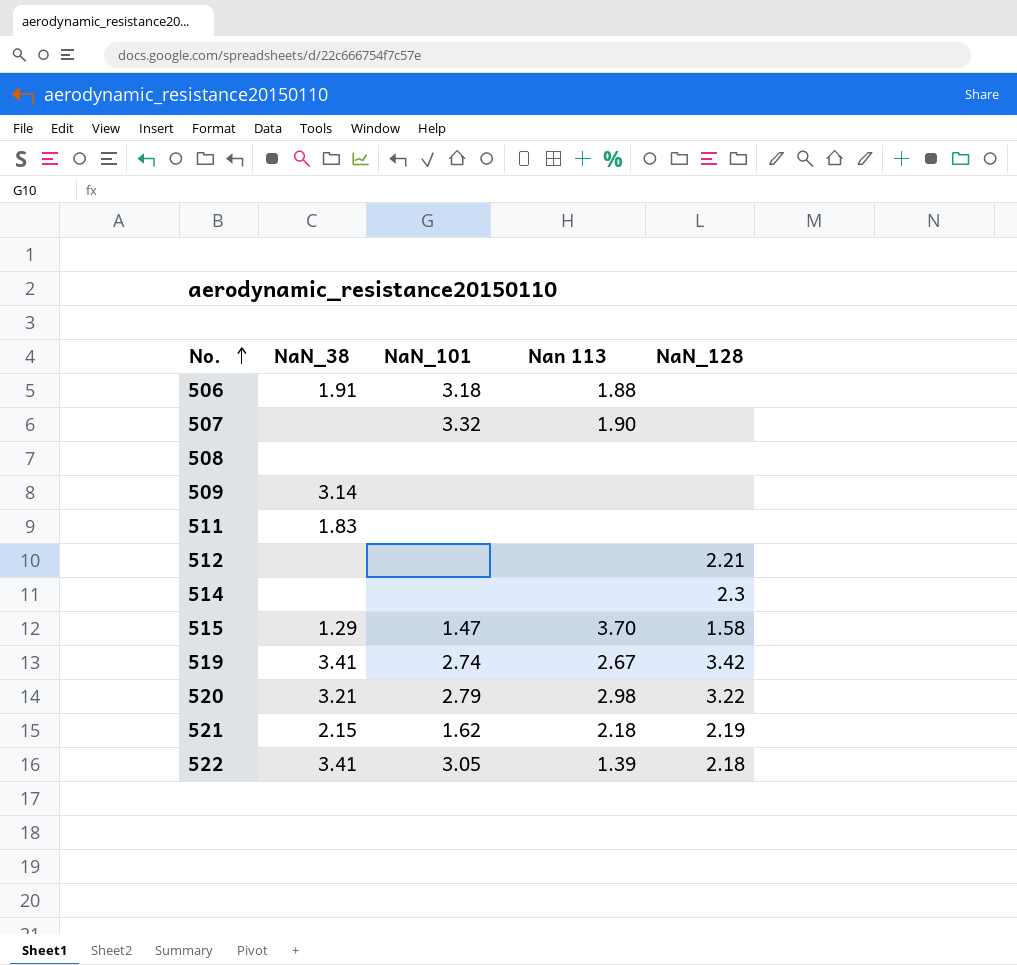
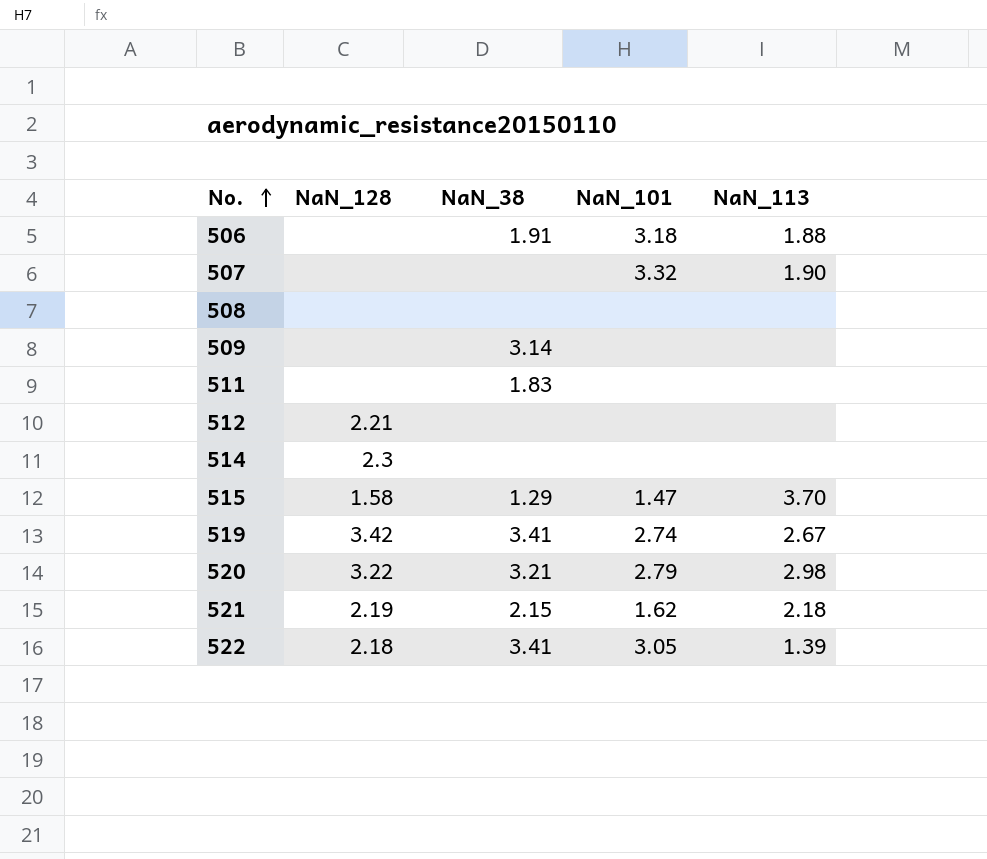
column NaN_128 | position: 5 -> 2
column name: Nan 113 -> NaN_113

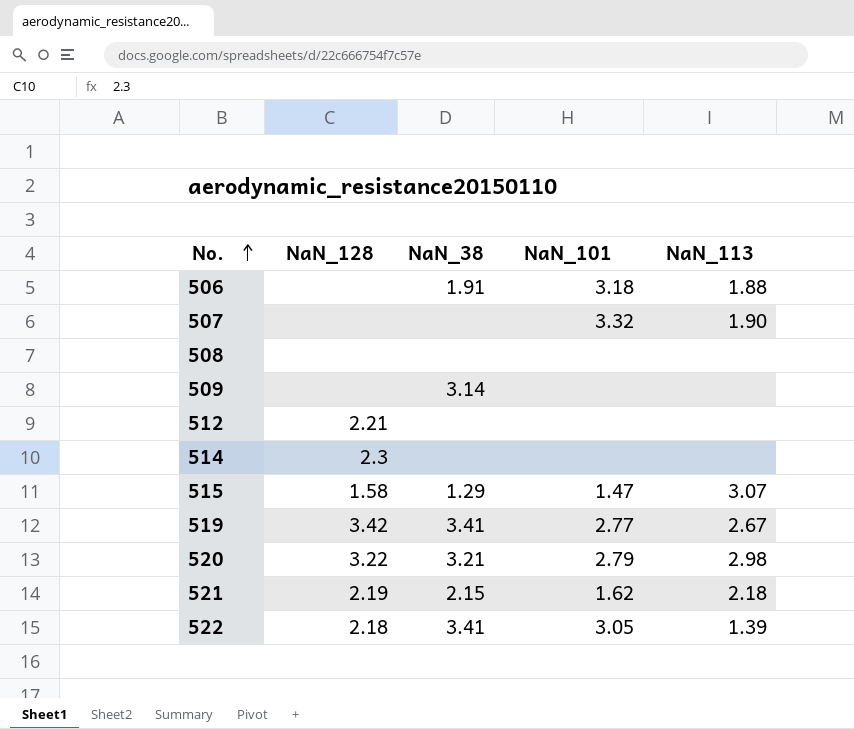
row 511: none | 1.83 | none | none -> none
515 | NaN_113: 3.70 -> 3.07
519 | NaN_101: 2.74 -> 2.77

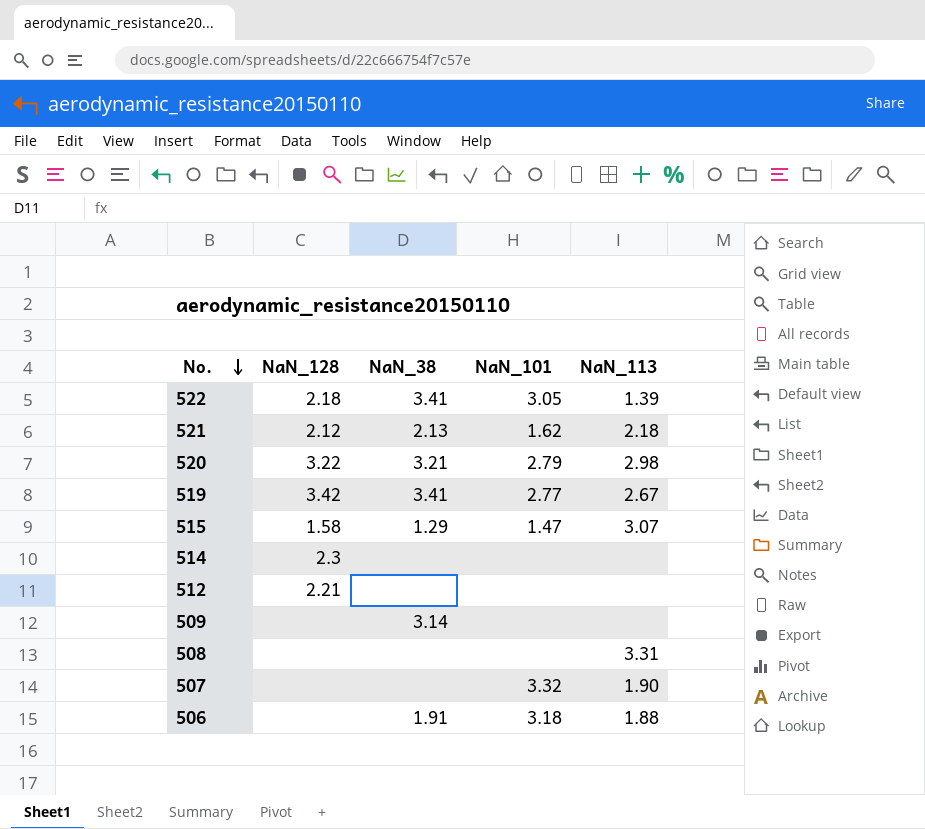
row order: No. ascending -> No. descending
521 | NaN_128: 2.19 -> 2.12
521 | NaN_38: 2.15 -> 2.13
508 | NaN_113: none -> 3.31

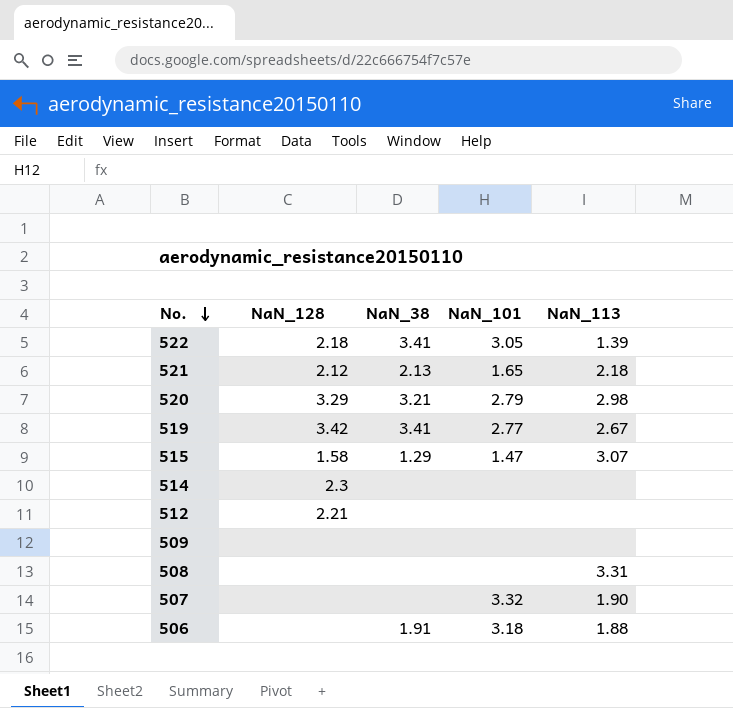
521 | NaN_101: 1.62 -> 1.65
520 | NaN_128: 3.22 -> 3.29
509 | NaN_38: 3.14 -> none

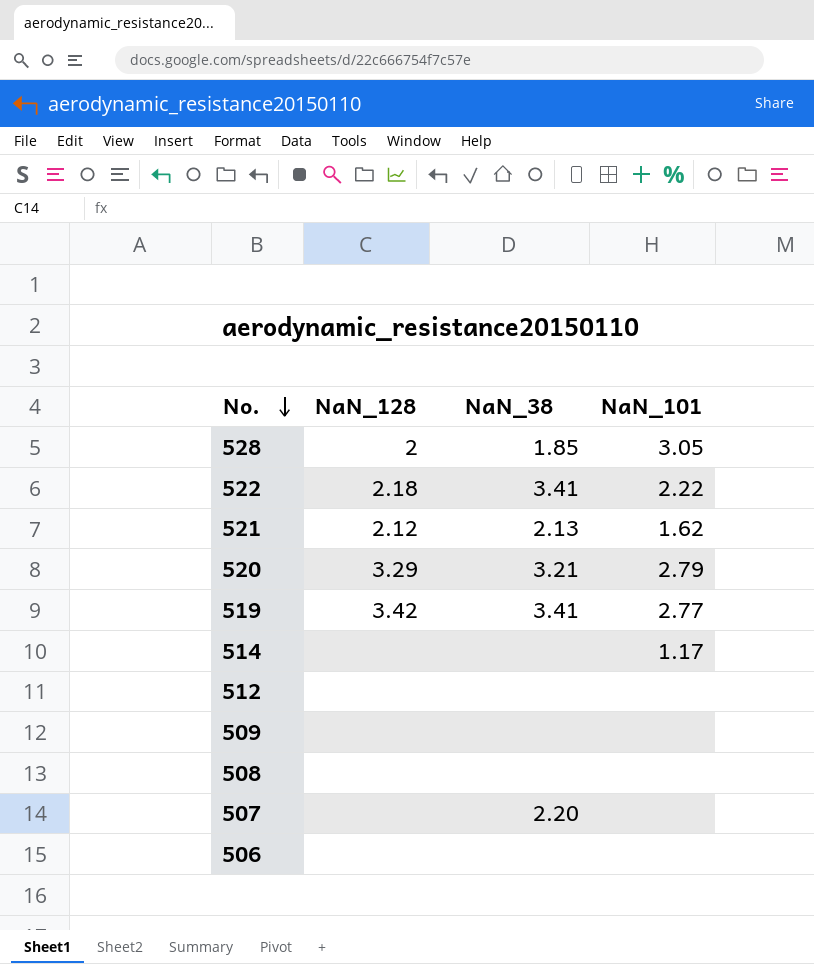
column NaN_113 | position: 5 -> none
row 515: 1.58 | 1.29 | 1.47 | 3.07 -> none
row 528: none -> 2 | 1.85 | 3.05
522 | NaN_101: 3.05 -> 2.22
521 | NaN_101: 1.65 -> 1.62
514 | NaN_128: 2.3 -> none
514 | NaN_101: none -> 1.17
512 | NaN_128: 2.21 -> none
507 | NaN_38: none -> 2.20
507 | NaN_101: 3.32 -> none
506 | NaN_38: 1.91 -> none
506 | NaN_101: 3.18 -> none

